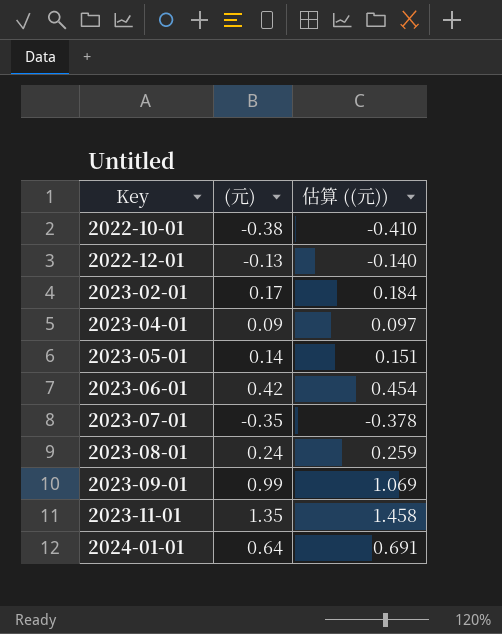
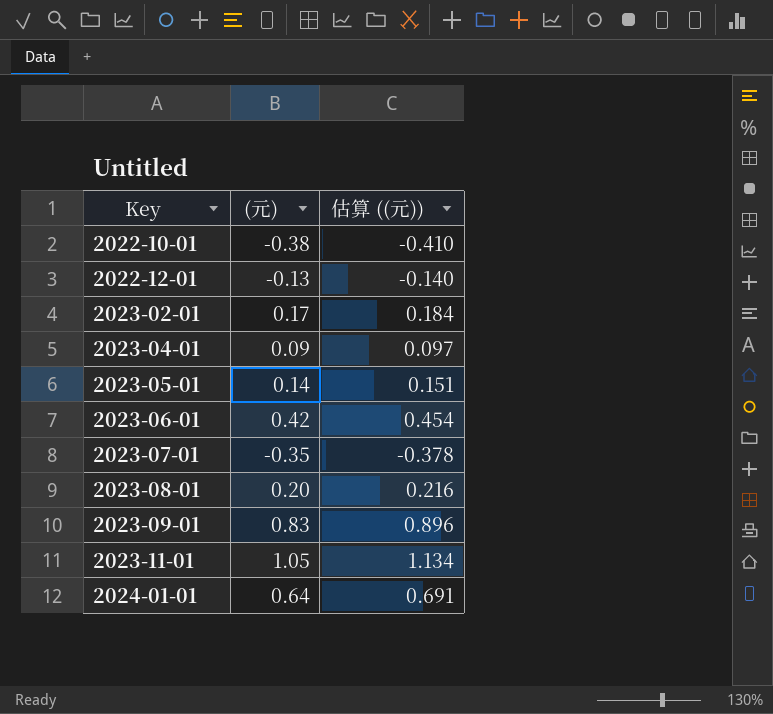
2023-08-01 | (元): 0.24 -> 0.20
2023-08-01 | 估算 ((元)): 0.259 -> 0.216
2023-09-01 | (元): 0.99 -> 0.83
2023-09-01 | 估算 ((元)): 1.069 -> 0.896
2023-11-01 | (元): 1.35 -> 1.05
2023-11-01 | 估算 ((元)): 1.458 -> 1.134

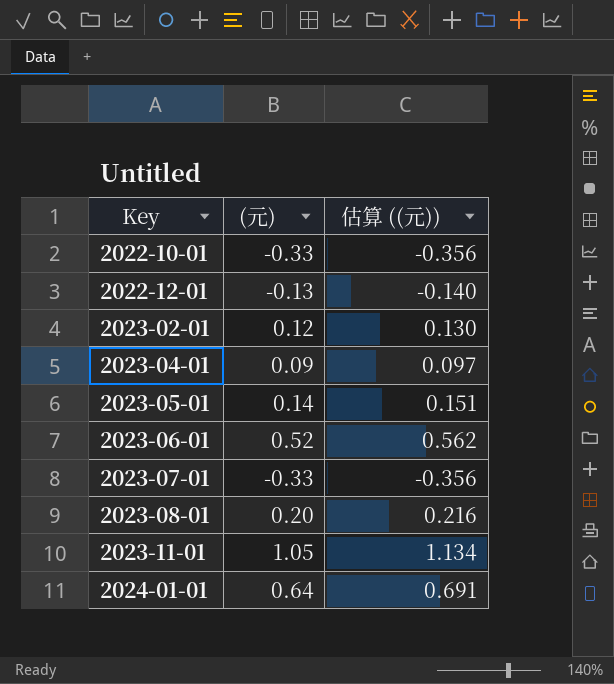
row 2023-09-01: 0.83 | 0.896 -> none
2022-10-01 | (元): -0.38 -> -0.33
2022-10-01 | 估算 ((元)): -0.410 -> -0.356
2023-02-01 | (元): 0.17 -> 0.12
2023-02-01 | 估算 ((元)): 0.184 -> 0.130
2023-06-01 | (元): 0.42 -> 0.52
2023-06-01 | 估算 ((元)): 0.454 -> 0.562
2023-07-01 | (元): -0.35 -> -0.33
2023-07-01 | 估算 ((元)): -0.378 -> -0.356

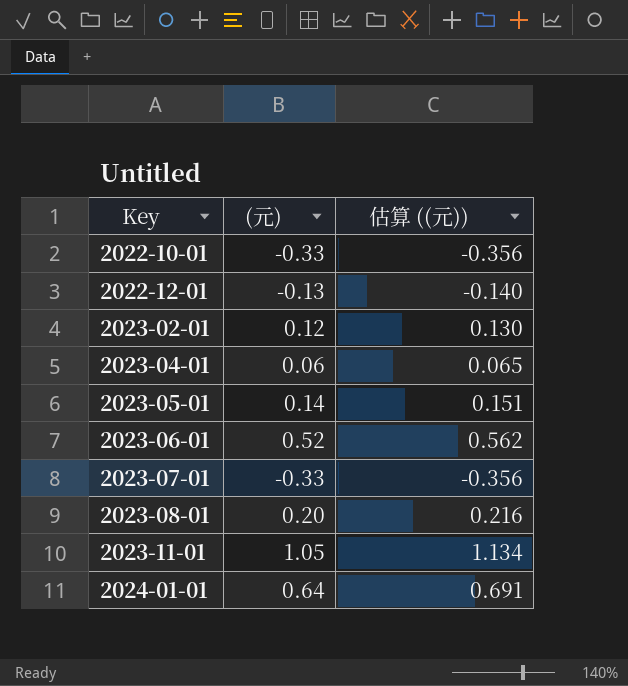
2023-04-01 | (元): 0.09 -> 0.06
2023-04-01 | 估算 ((元)): 0.097 -> 0.065

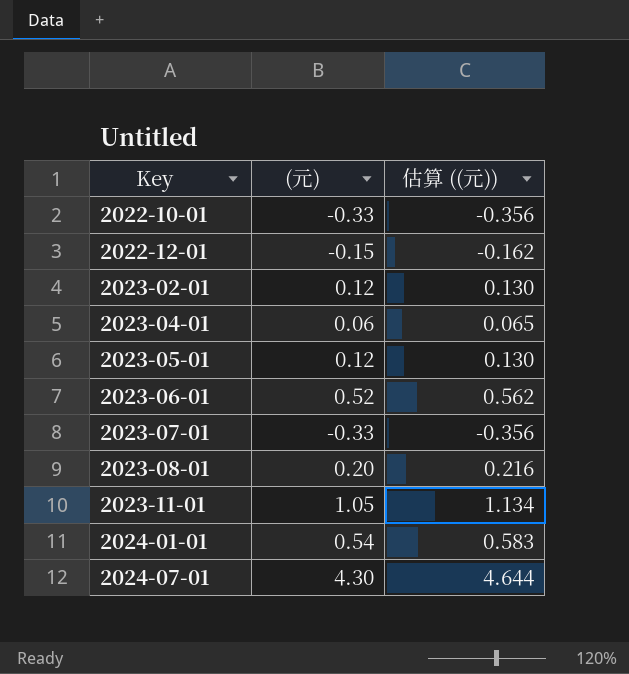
2022-12-01 | (元): -0.13 -> -0.15
2022-12-01 | 估算 ((元)): -0.140 -> -0.162
2023-05-01 | (元): 0.14 -> 0.12
2023-05-01 | 估算 ((元)): 0.151 -> 0.130
2024-01-01 | (元): 0.64 -> 0.54
2024-01-01 | 估算 ((元)): 0.691 -> 0.583
row 2024-07-01: none -> 4.30 | 4.644

